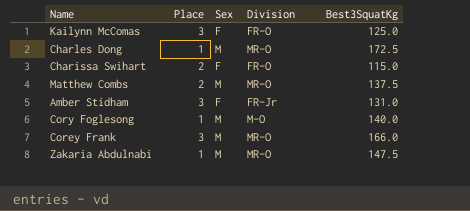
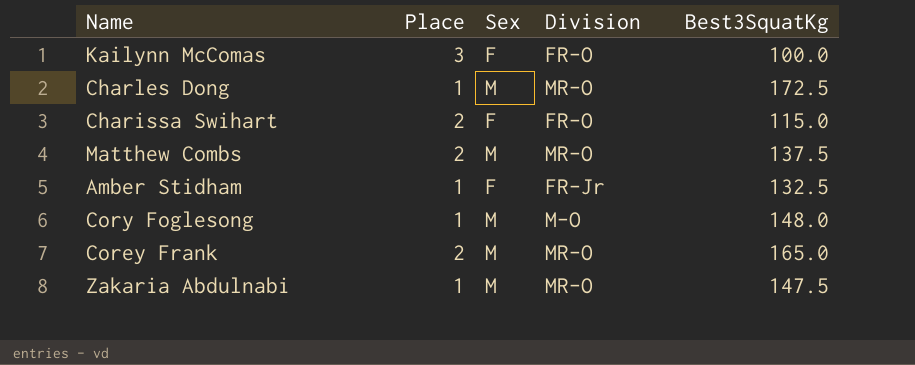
Kailynn McComas | Best3SquatKg: 125.0 -> 100.0
Amber Stidham | Place: 3 -> 1
Amber Stidham | Best3SquatKg: 131.0 -> 132.5
Cory Foglesong | Best3SquatKg: 140.0 -> 148.0
Corey Frank | Place: 3 -> 2
Corey Frank | Best3SquatKg: 166.0 -> 165.0

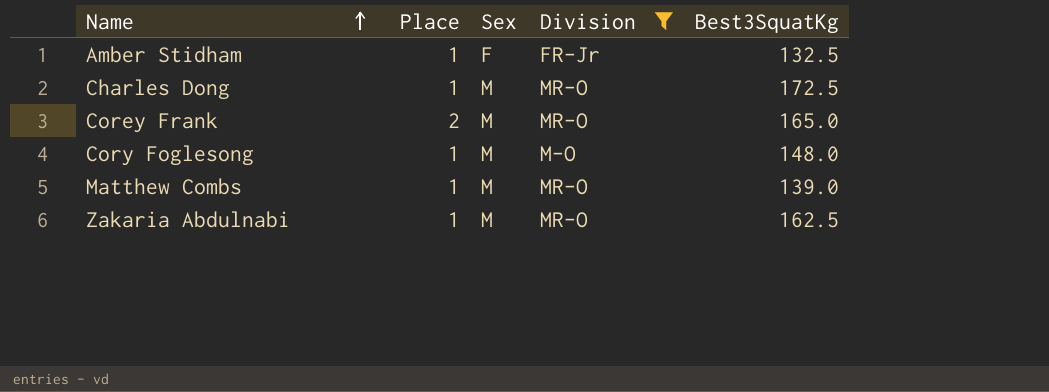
filter: none -> Division != FR-O
row order: none -> Name ascending
Matthew Combs | Place: 2 -> 1
Matthew Combs | Best3SquatKg: 137.5 -> 139.0
Zakaria Abdulnabi | Best3SquatKg: 147.5 -> 162.5

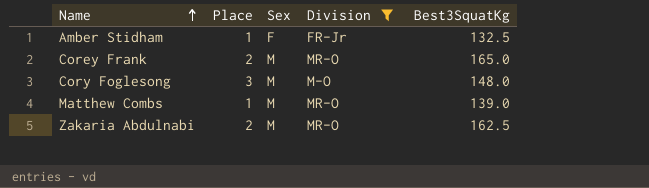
row Charles Dong: 1 | M | MR-O | 172.5 -> none
Cory Foglesong | Place: 1 -> 3
Zakaria Abdulnabi | Place: 1 -> 2

